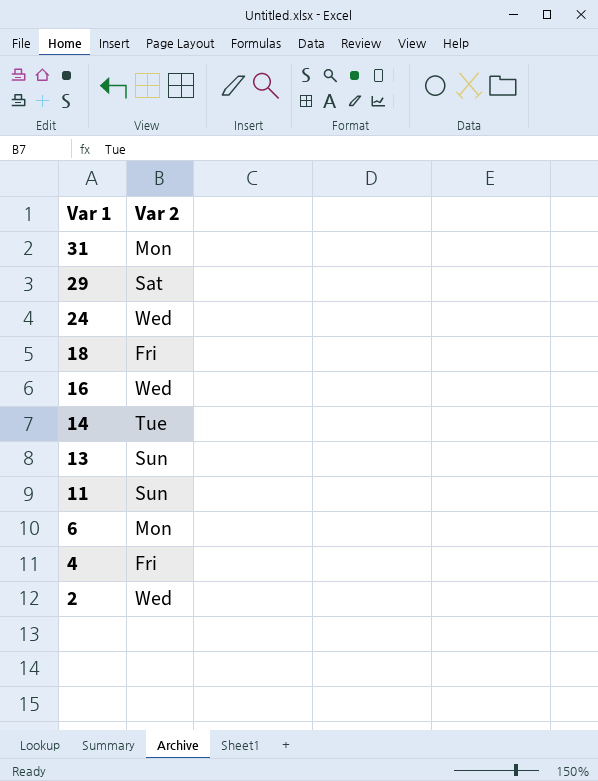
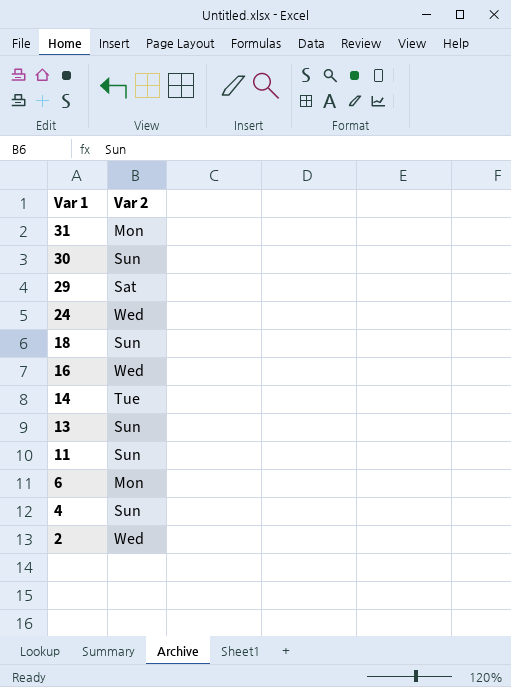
row 30: none -> Sun
18 | Var 2: Fri -> Sun
4 | Var 2: Fri -> Sun

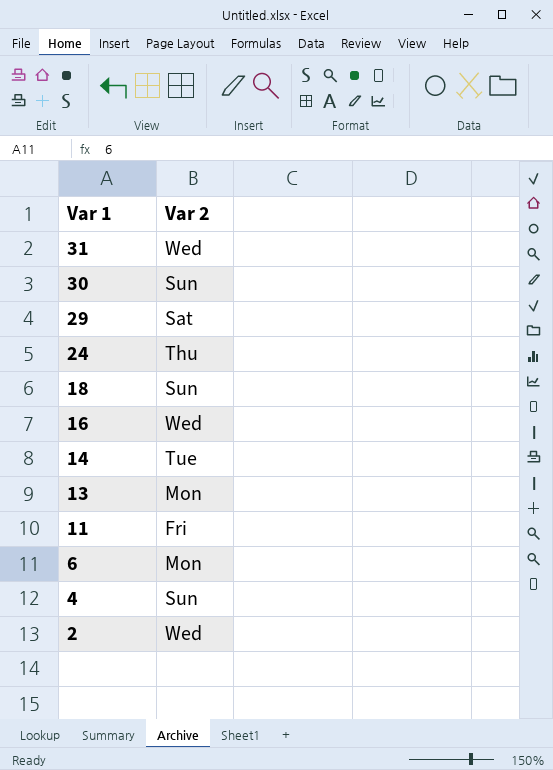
31 | Var 2: Mon -> Wed
24 | Var 2: Wed -> Thu
13 | Var 2: Sun -> Mon
11 | Var 2: Sun -> Fri

